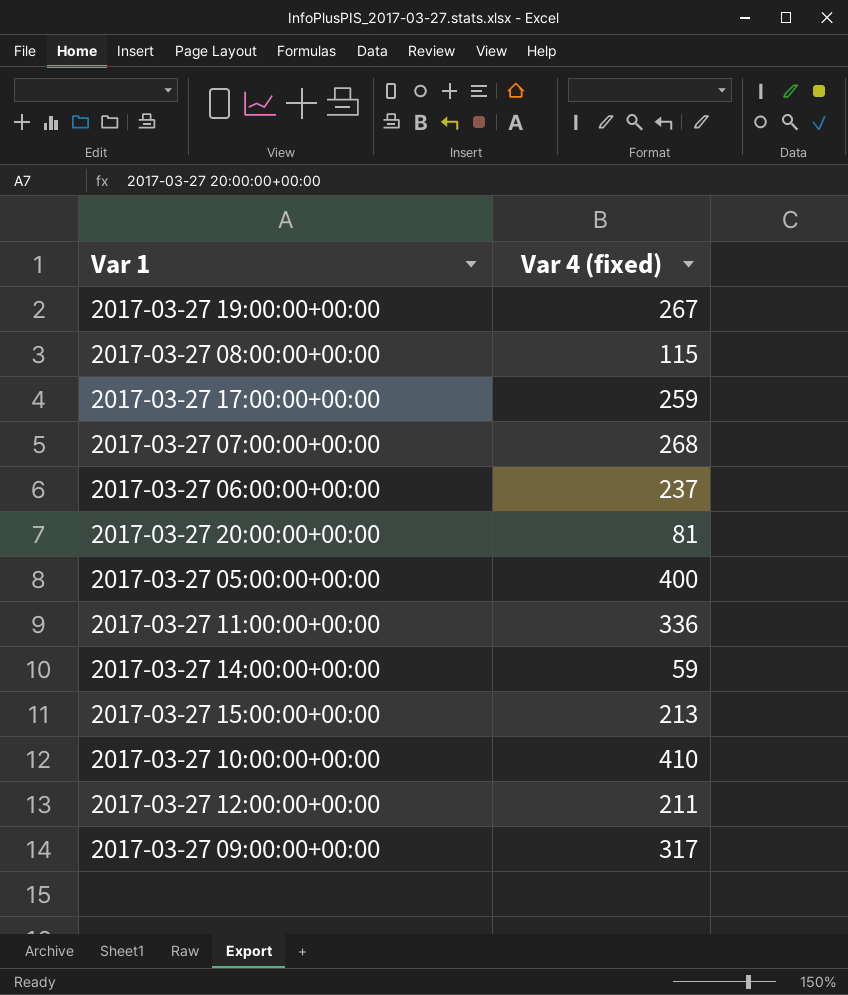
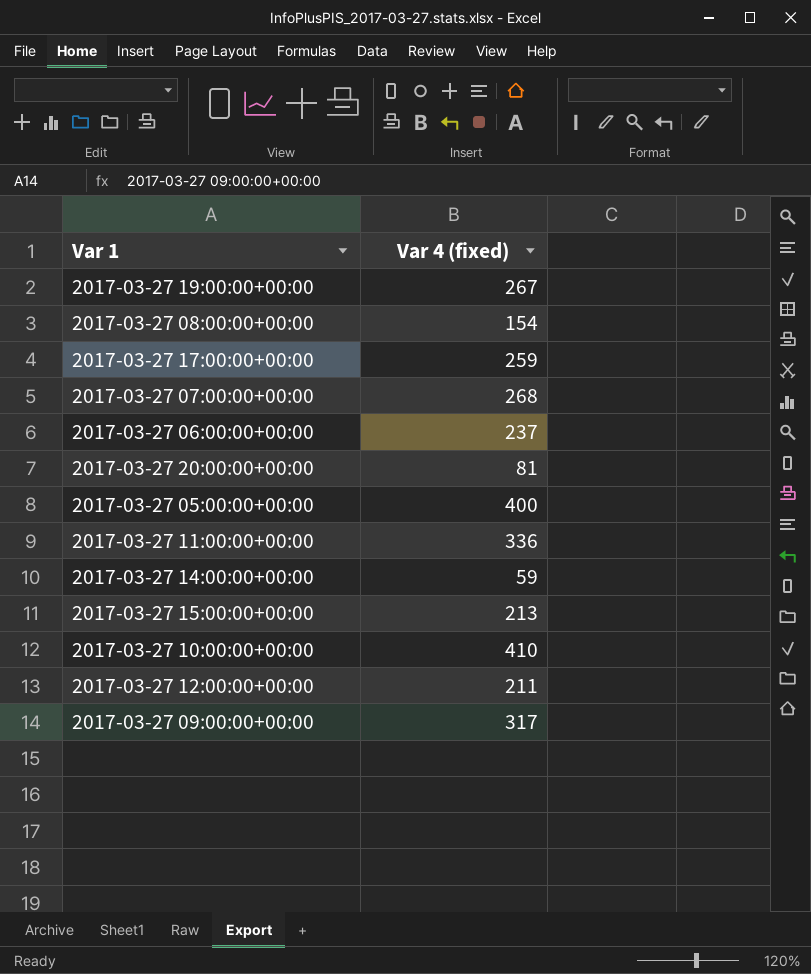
2017-03-27 08:00:00+00:00 | Var 4 (fixed): 115 -> 154

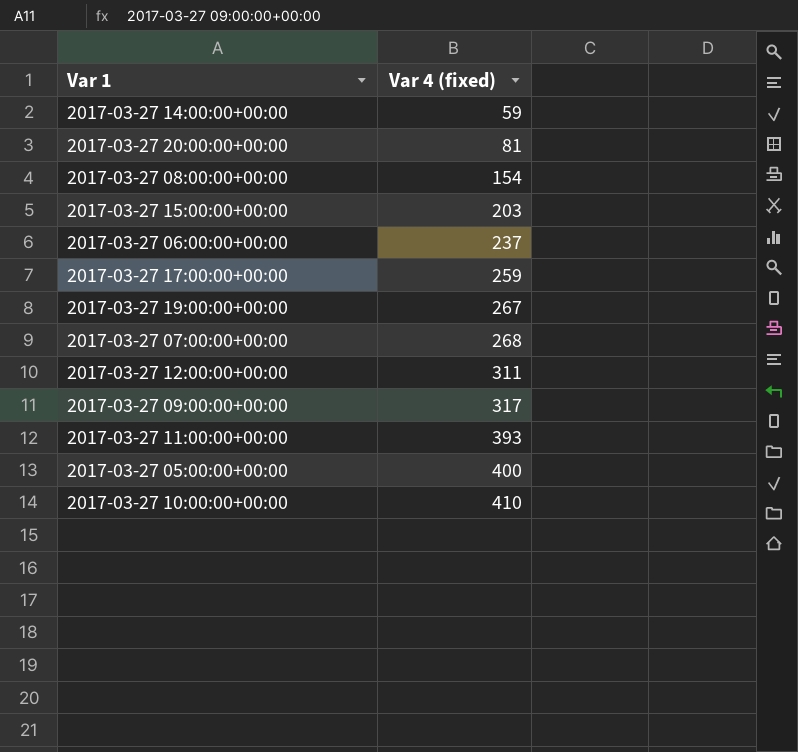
row order: none -> Var 4 (fixed) ascending
2017-03-27 15:00:00+00:00 | Var 4 (fixed): 213 -> 203
2017-03-27 12:00:00+00:00 | Var 4 (fixed): 211 -> 311
2017-03-27 11:00:00+00:00 | Var 4 (fixed): 336 -> 393

